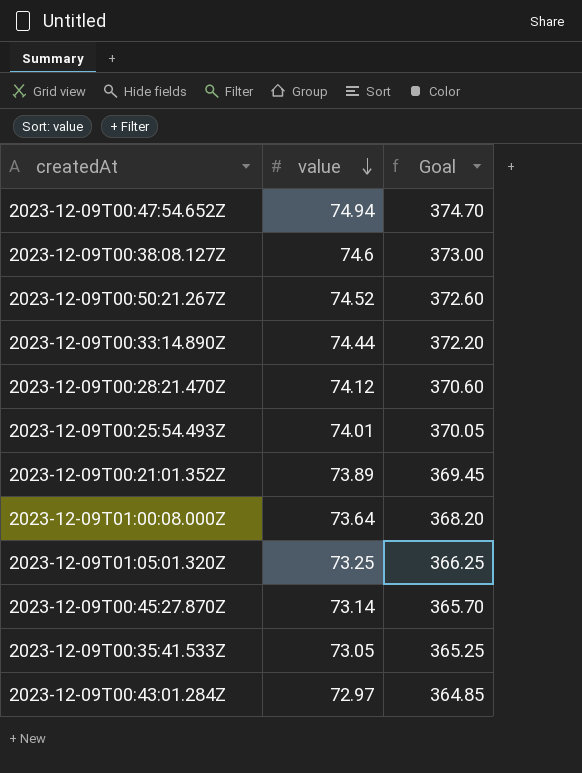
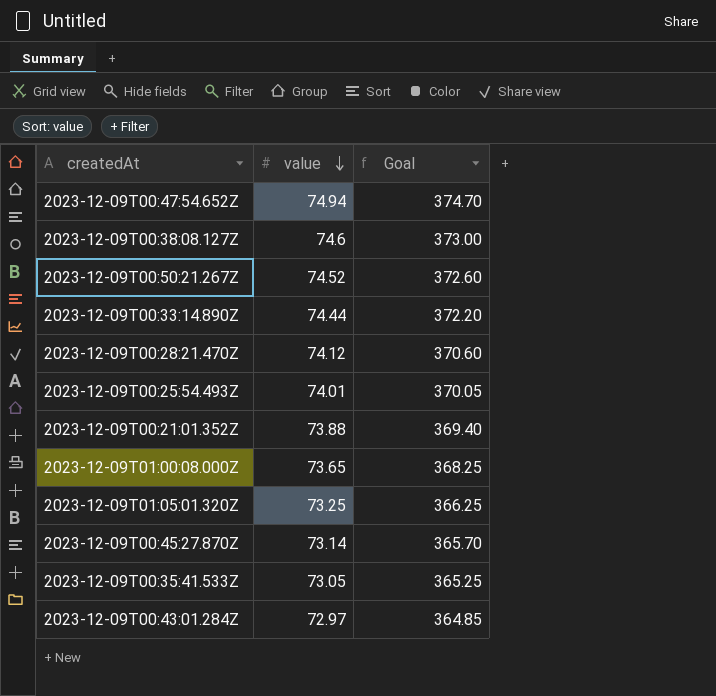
2023-12-09T00:21:01.352Z | value: 73.89 -> 73.88
2023-12-09T00:21:01.352Z | Goal: 369.45 -> 369.40
2023-12-09T01:00:08.000Z | value: 73.64 -> 73.65
2023-12-09T01:00:08.000Z | Goal: 368.20 -> 368.25

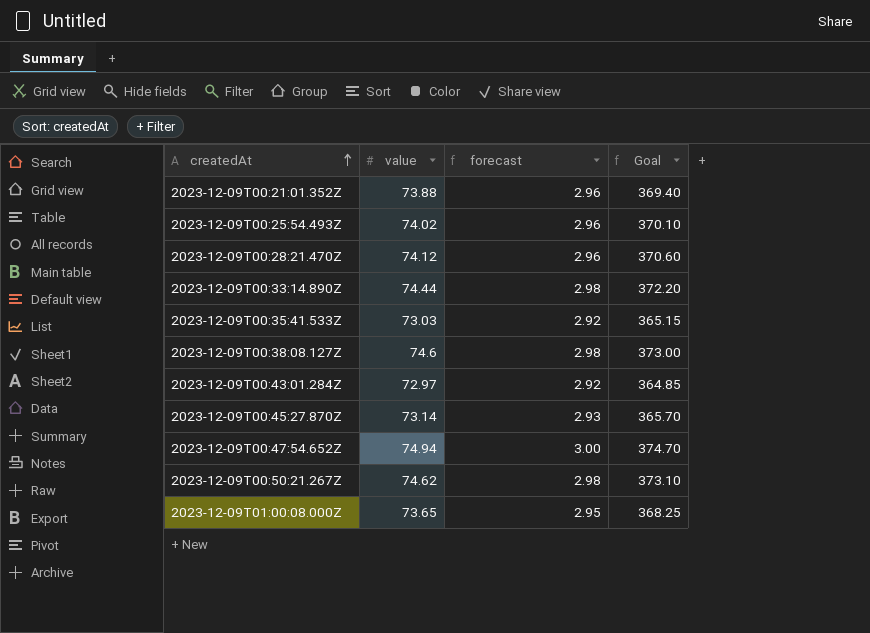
row order: value descending -> createdAt ascending
column forecast | formula: none -> [value] * 0.04
row 2023-12-09T01:05:01.320Z: 73.25 | 366.25 -> none
2023-12-09T00:25:54.493Z | value: 74.01 -> 74.02
2023-12-09T00:25:54.493Z | Goal: 370.05 -> 370.10
2023-12-09T00:35:41.533Z | value: 73.05 -> 73.03
2023-12-09T00:35:41.533Z | Goal: 365.25 -> 365.15
2023-12-09T00:50:21.267Z | value: 74.52 -> 74.62
2023-12-09T00:50:21.267Z | Goal: 372.60 -> 373.10

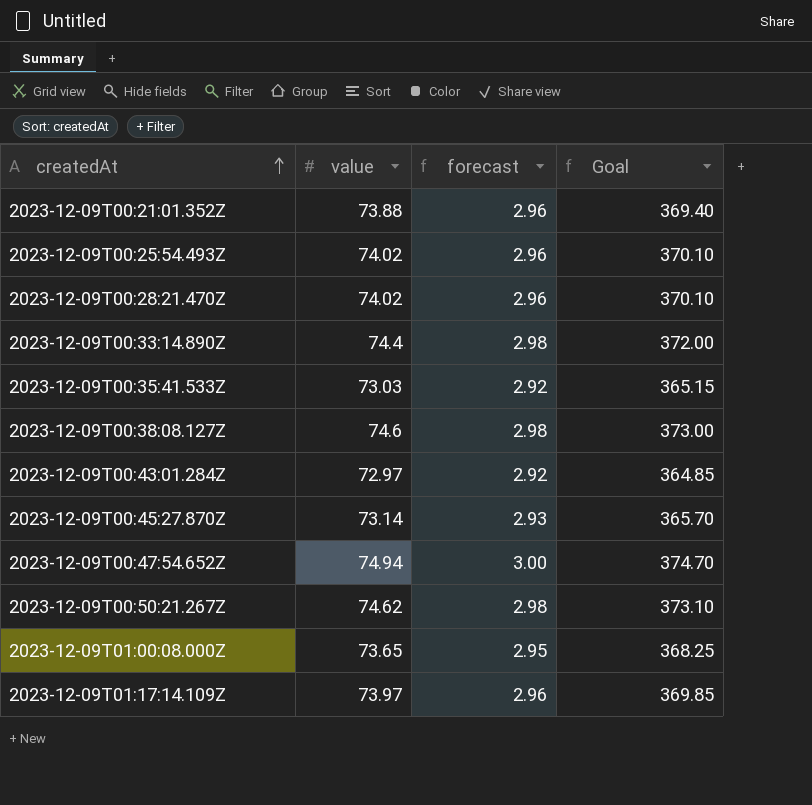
2023-12-09T00:28:21.470Z | value: 74.12 -> 74.02
2023-12-09T00:28:21.470Z | Goal: 370.60 -> 370.10
2023-12-09T00:33:14.890Z | value: 74.44 -> 74.4
2023-12-09T00:33:14.890Z | Goal: 372.20 -> 372.00
row 2023-12-09T01:17:14.109Z: none -> 73.97 | 2.96 | 369.85

